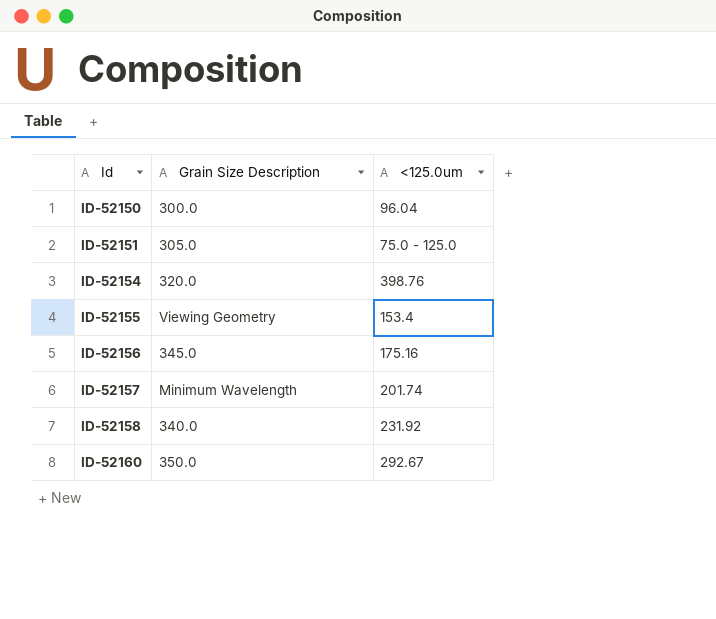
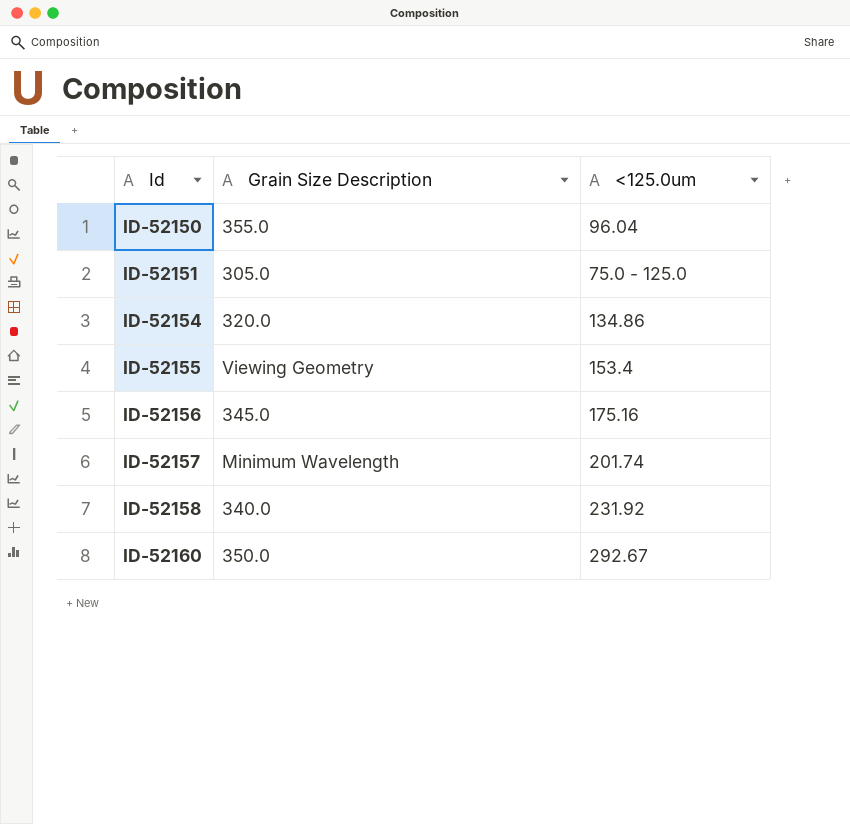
ID-52150 | Grain Size Description: 300.0 -> 355.0
ID-52154 | <125.0um: 398.76 -> 134.86

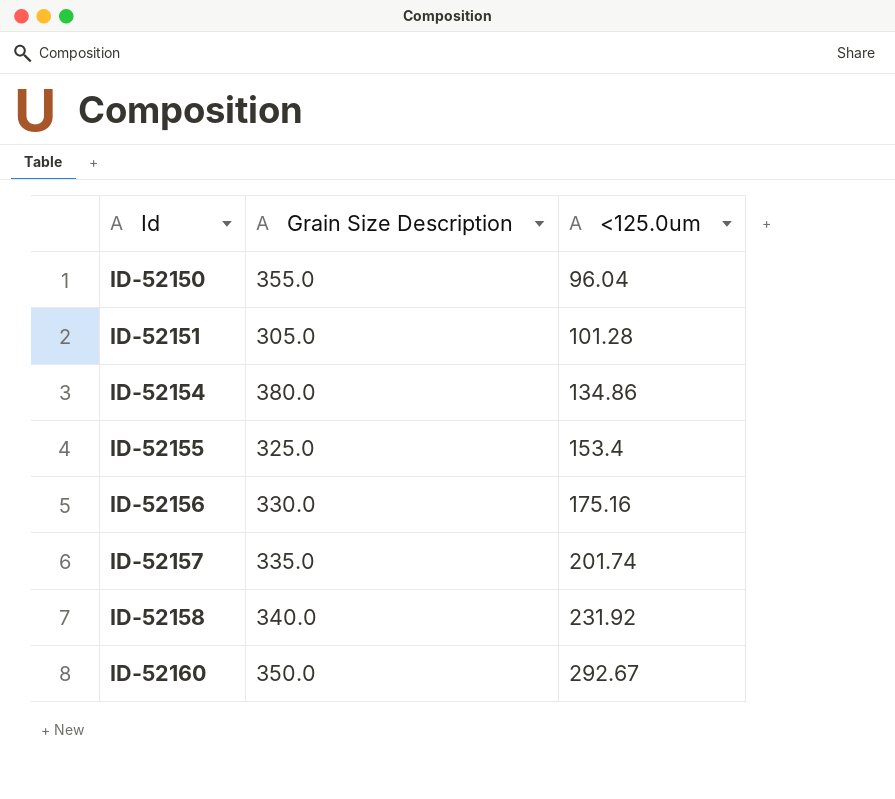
ID-52151 | <125.0um: 75.0 - 125.0 -> 101.28
ID-52154 | Grain Size Description: 320.0 -> 380.0
ID-52155 | Grain Size Description: Viewing Geometry -> 325.0
ID-52156 | Grain Size Description: 345.0 -> 330.0
ID-52157 | Grain Size Description: Minimum Wavelength -> 335.0

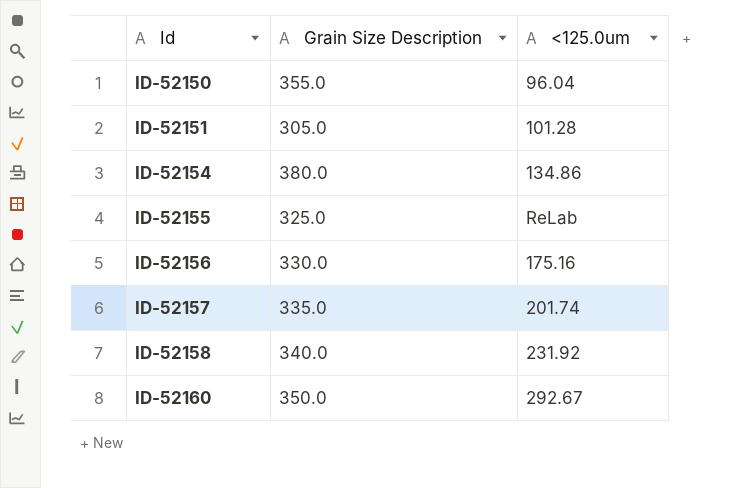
ID-52155 | <125.0um: 153.4 -> ReLab

